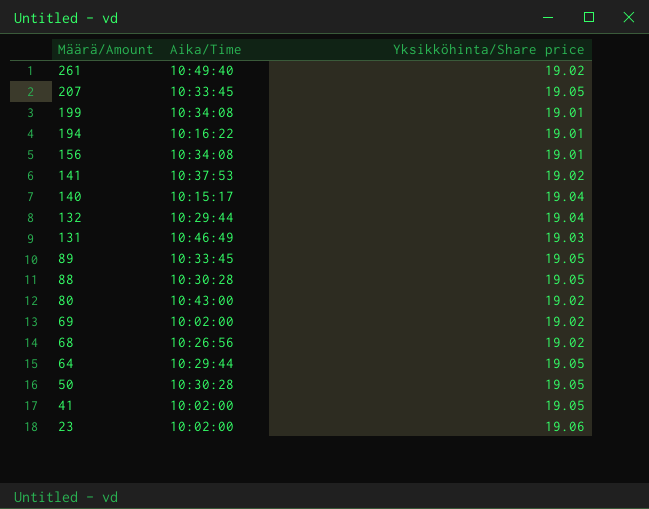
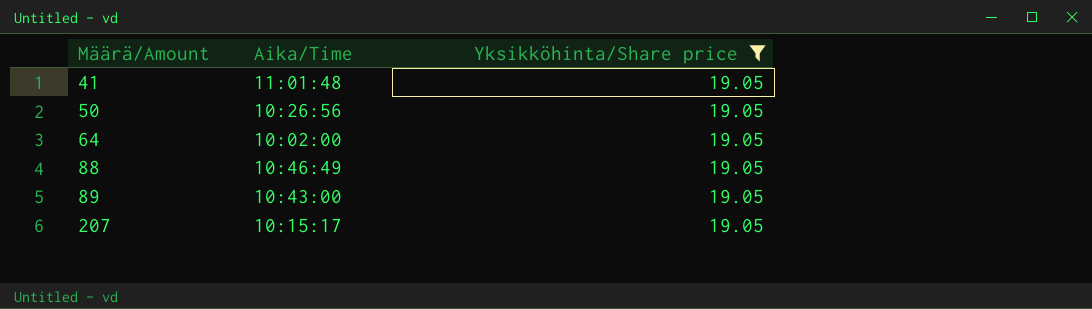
filter: none -> Yksikköhinta/Share price = 19.05
row order: Määrä/Amount descending -> Määrä/Amount ascending
41 | Aika/Time: 10:02:00 -> 11:01:48
50 | Aika/Time: 10:30:28 -> 10:26:56
64 | Aika/Time: 10:29:44 -> 10:02:00
88 | Aika/Time: 10:30:28 -> 10:46:49
89 | Aika/Time: 10:33:45 -> 10:43:00
207 | Aika/Time: 10:33:45 -> 10:15:17

